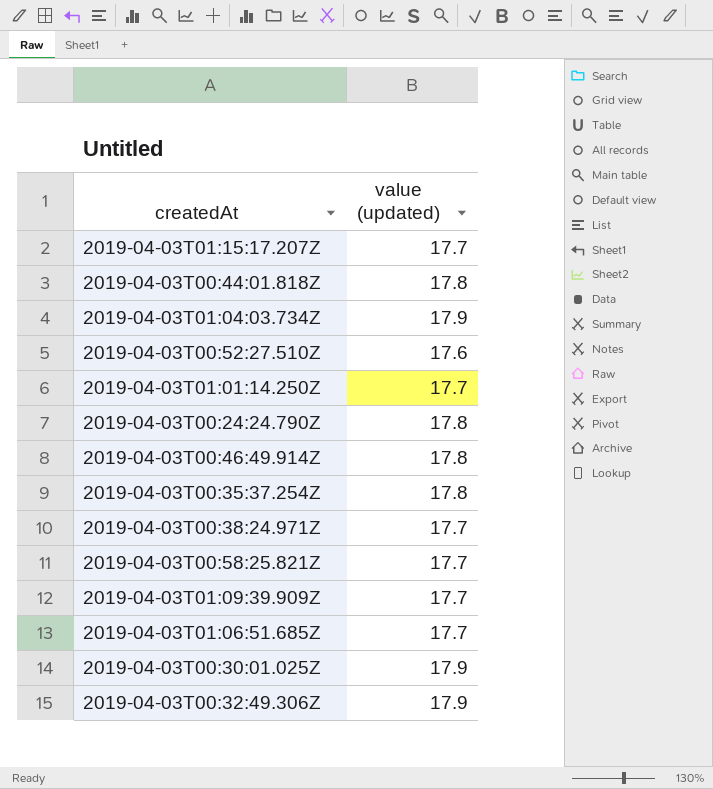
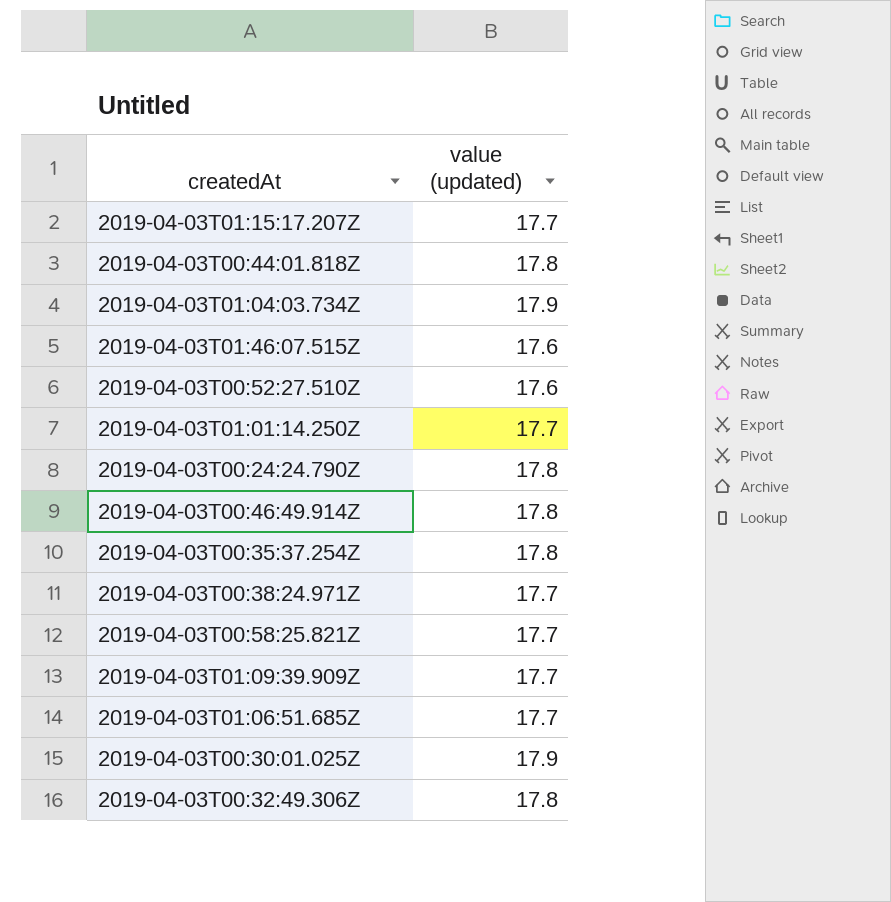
row 2019-04-03T01:46:07.515Z: none -> 17.6
2019-04-03T00:32:49.306Z | value (updated): 17.9 -> 17.8

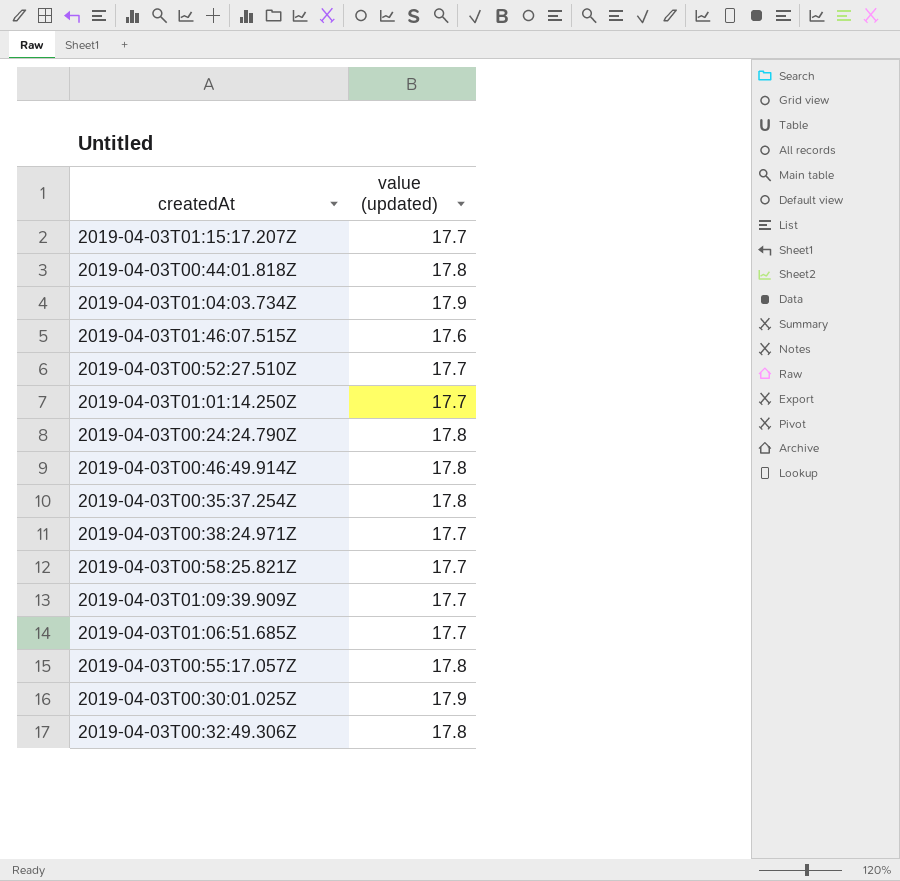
2019-04-03T00:52:27.510Z | value (updated): 17.6 -> 17.7
row 2019-04-03T00:55:17.057Z: none -> 17.8

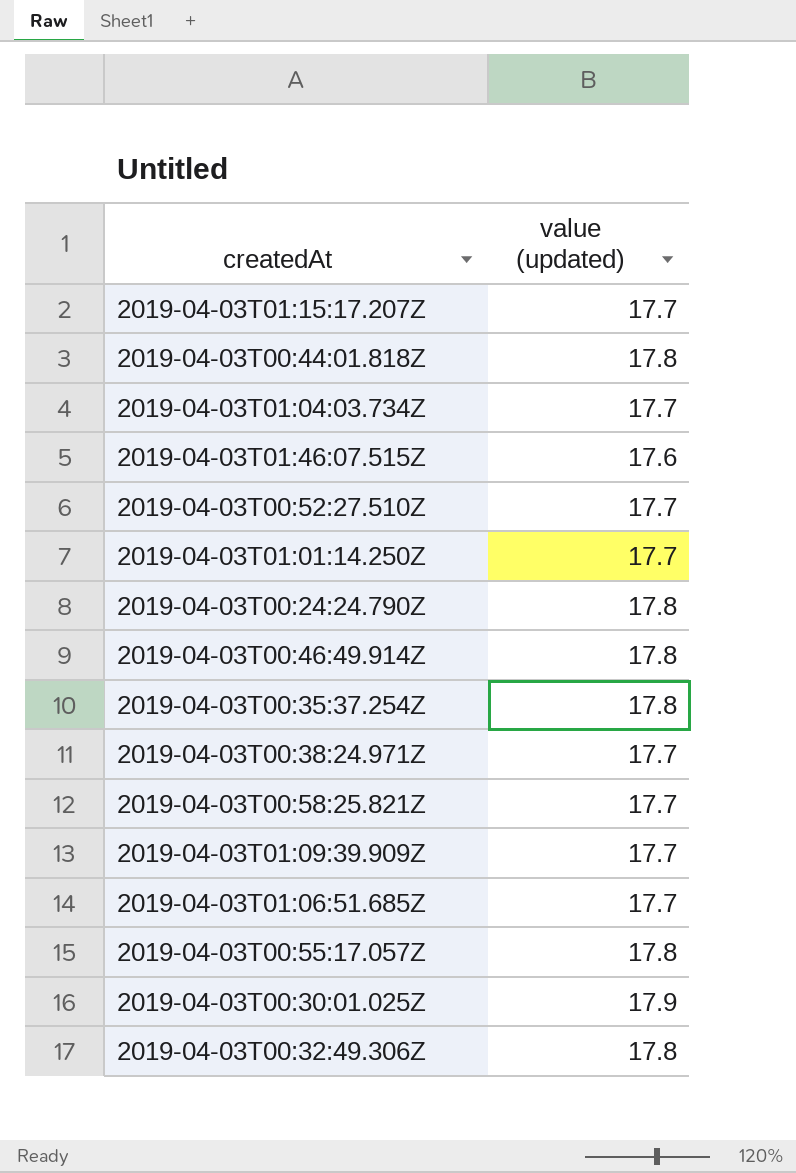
2019-04-03T01:04:03.734Z | value (updated): 17.9 -> 17.7

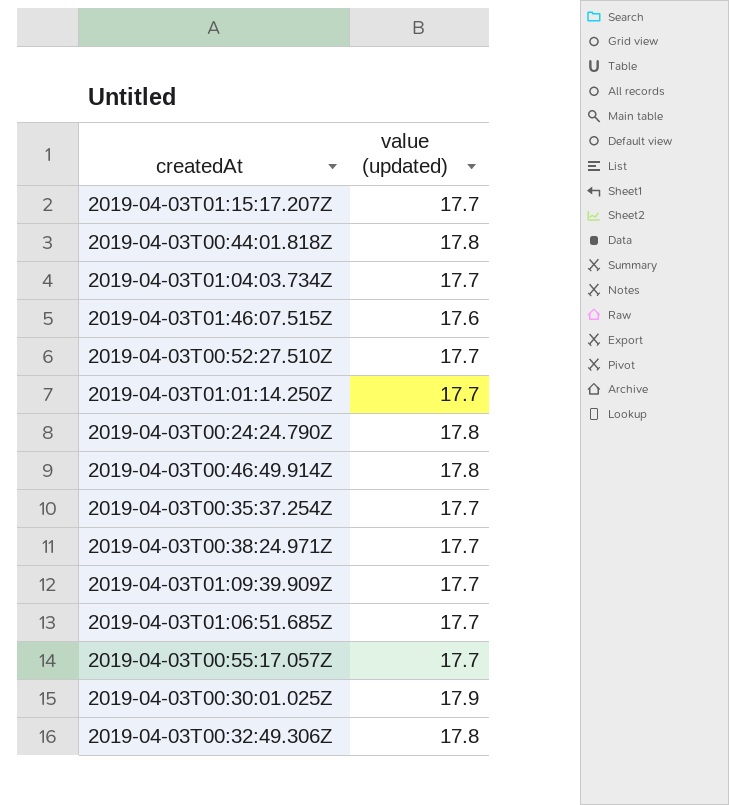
row 2019-04-03T00:58:25.821Z: 17.7 -> none
2019-04-03T00:35:37.254Z | value (updated): 17.8 -> 17.7
2019-04-03T00:55:17.057Z | value (updated): 17.8 -> 17.7

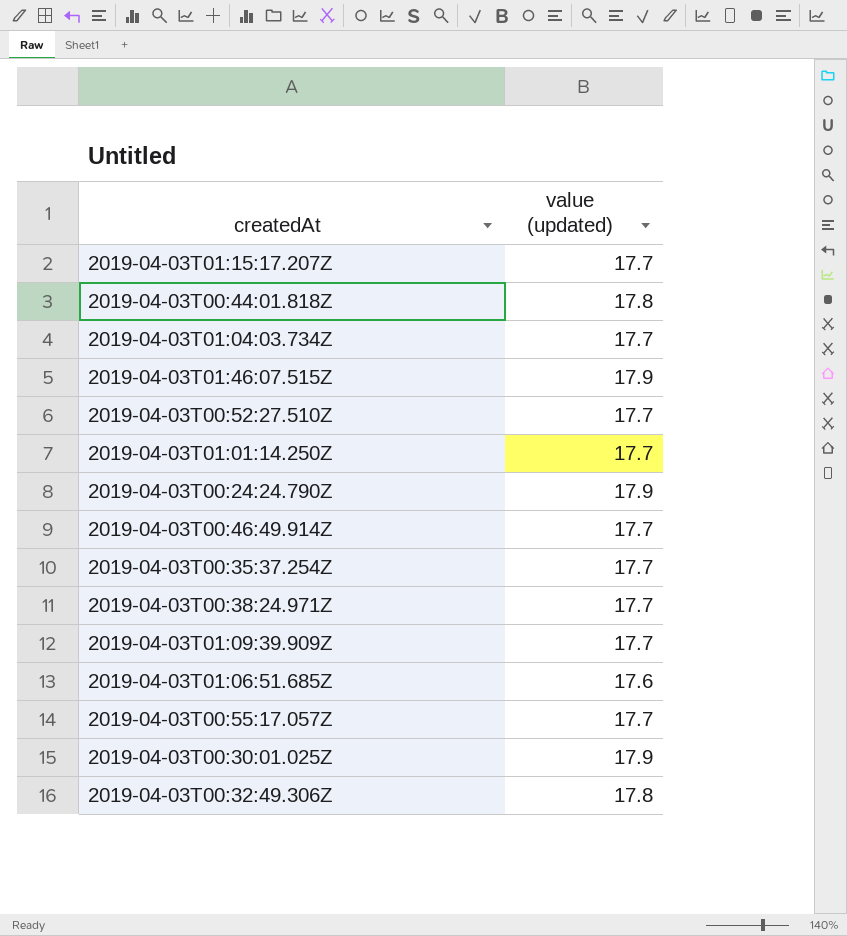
2019-04-03T01:46:07.515Z | value (updated): 17.6 -> 17.9
2019-04-03T00:24:24.790Z | value (updated): 17.8 -> 17.9
2019-04-03T00:46:49.914Z | value (updated): 17.8 -> 17.7
2019-04-03T01:06:51.685Z | value (updated): 17.7 -> 17.6

